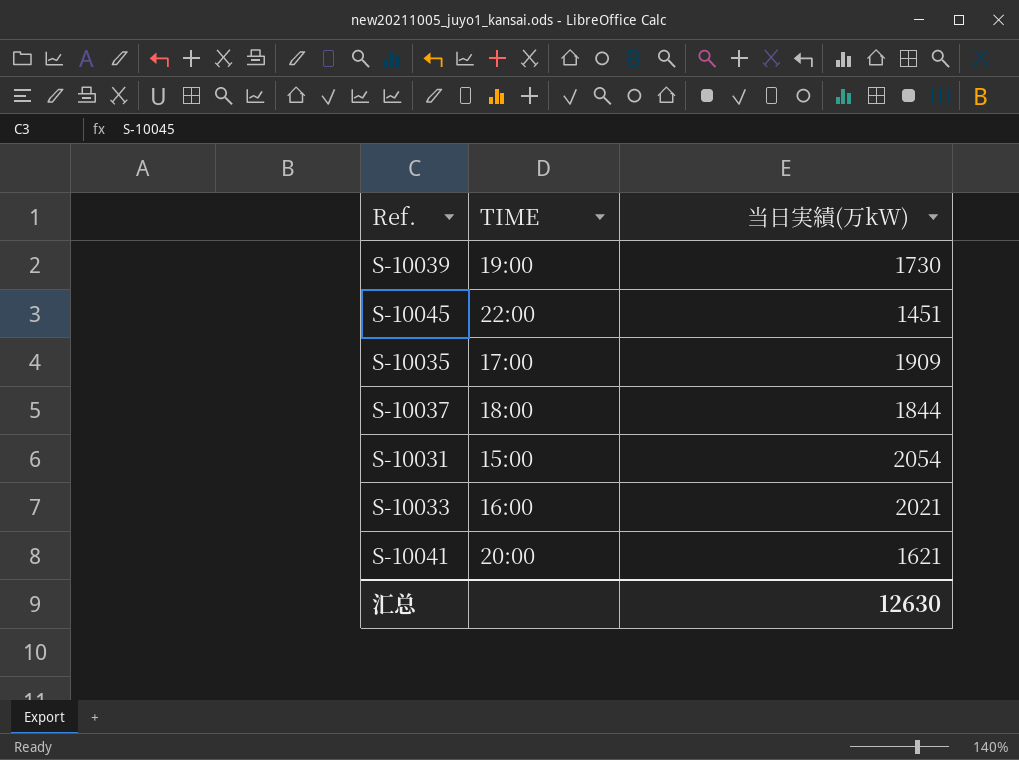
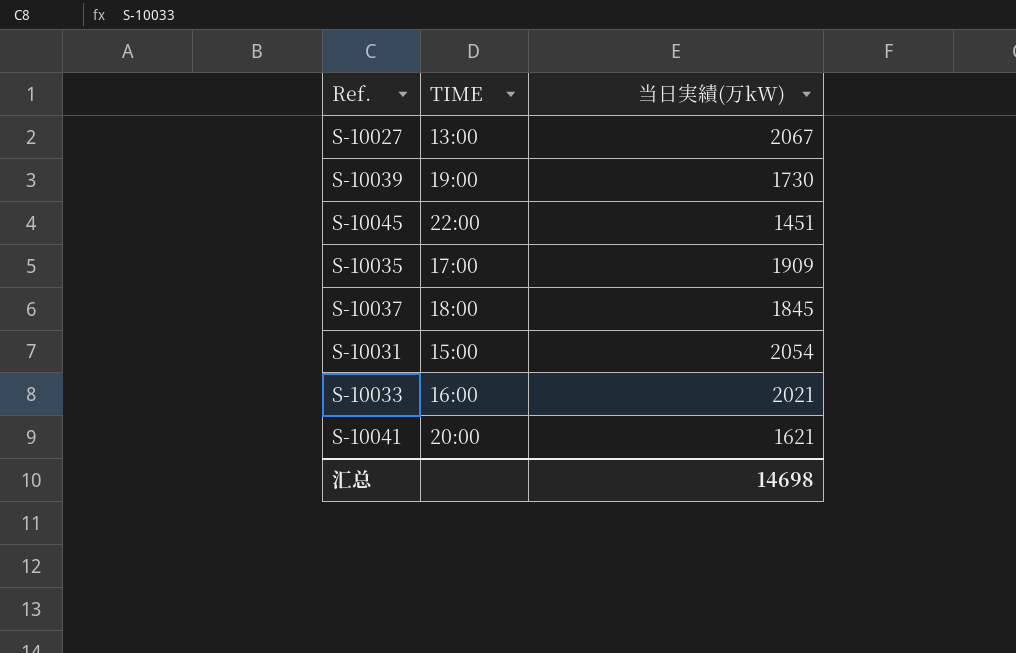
row S-10027: none -> 13:00 | 2067
S-10037 | 当日実績(万kW): 1844 -> 1845
汇总 | 当日実績(万kW): 12630 -> 14698

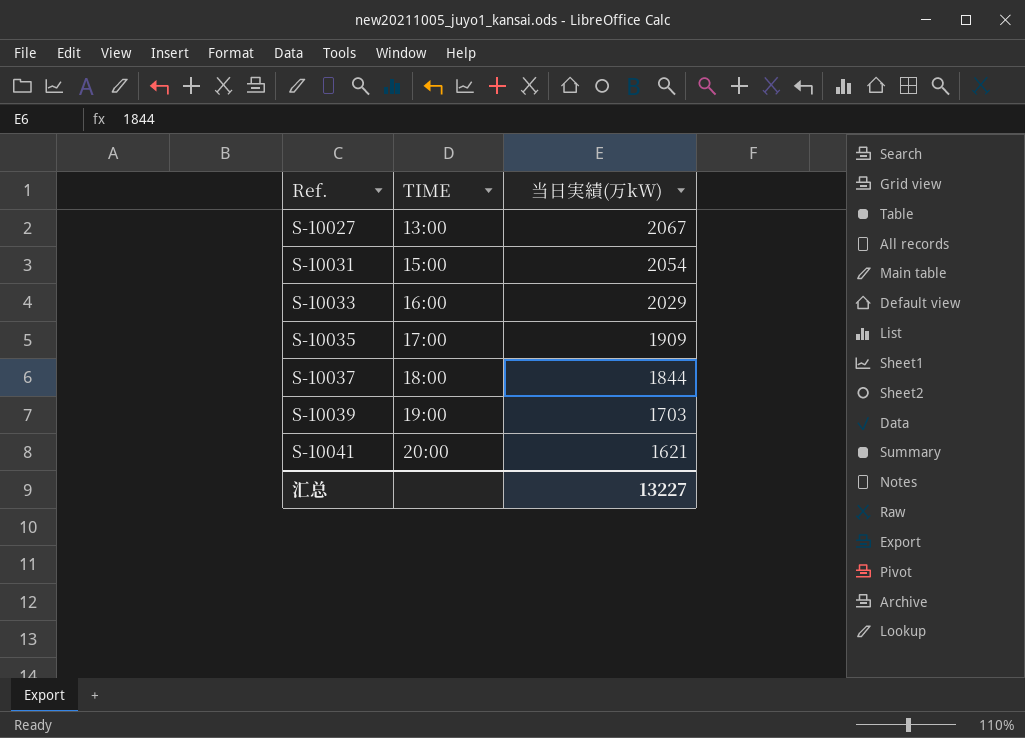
row order: none -> Ref. ascending
row S-10045: 22:00 | 1451 -> none
S-10033 | 当日実績(万kW): 2021 -> 2029
S-10037 | 当日実績(万kW): 1845 -> 1844
S-10039 | 当日実績(万kW): 1730 -> 1703
汇总 | 当日実績(万kW): 14698 -> 13227

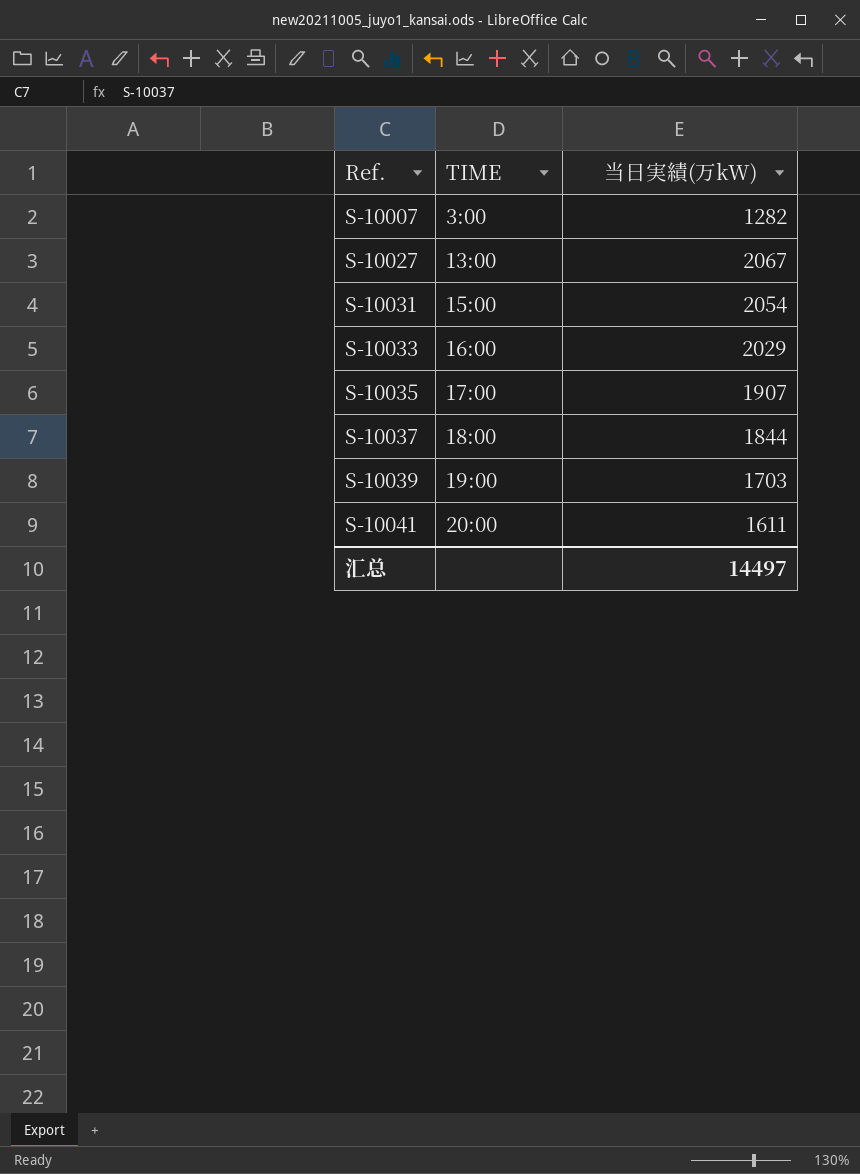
row S-10007: none -> 3:00 | 1282
S-10035 | 当日実績(万kW): 1909 -> 1907
S-10041 | 当日実績(万kW): 1621 -> 1611
汇总 | 当日実績(万kW): 13227 -> 14497

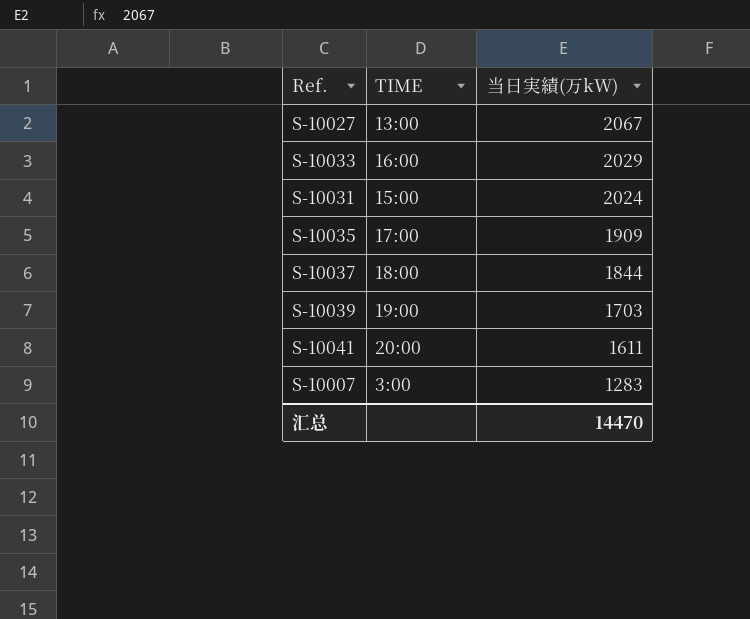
row order: Ref. ascending -> 当日実績(万kW) descending
S-10031 | 当日実績(万kW): 2054 -> 2024
S-10035 | 当日実績(万kW): 1907 -> 1909
S-10007 | 当日実績(万kW): 1282 -> 1283
汇总 | 当日実績(万kW): 14497 -> 14470

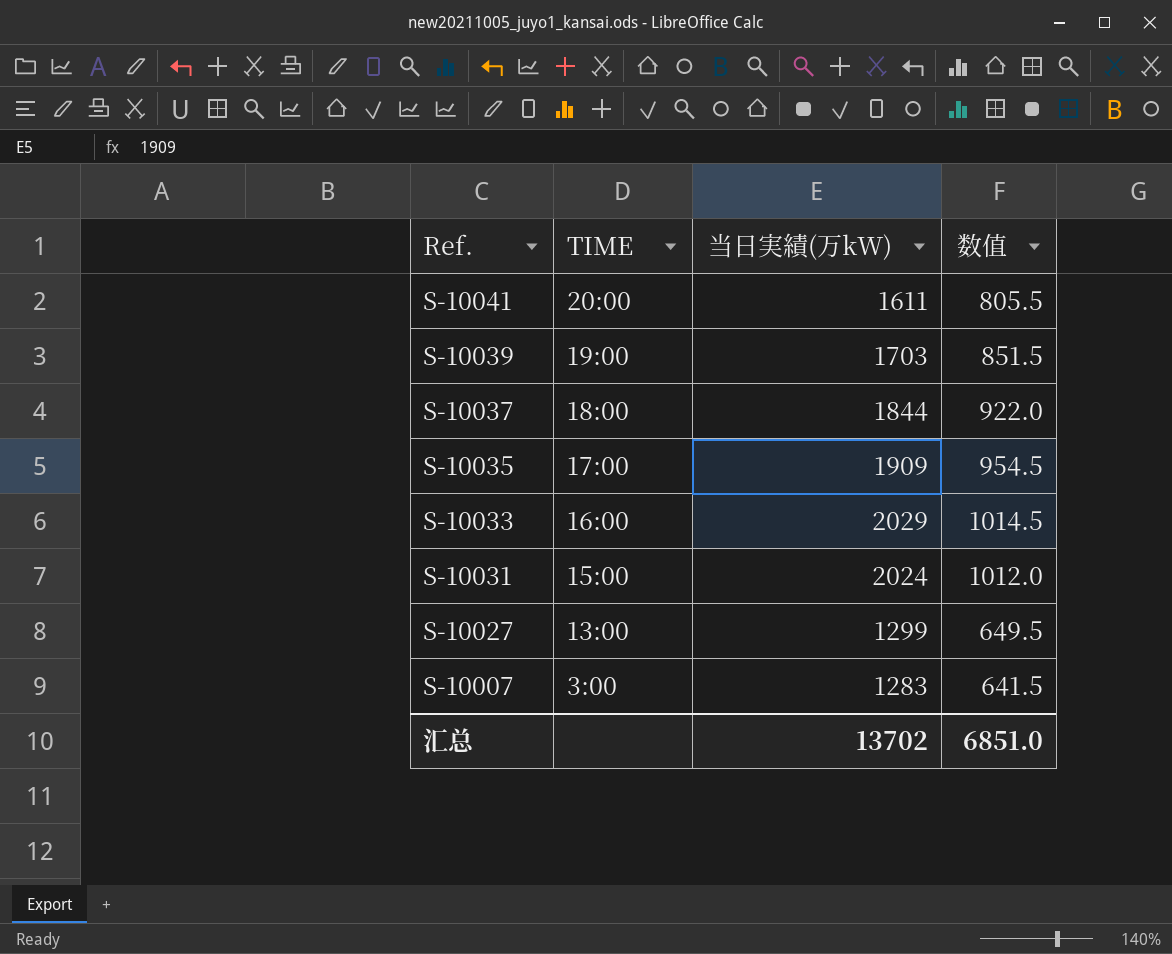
row order: 当日実績(万kW) descending -> Ref. descending
column 数值 | formula: none -> [当日実績(万kW)] * 0.5
S-10027 | 当日実績(万kW): 2067 -> 1299
汇总 | 当日実績(万kW): 14470 -> 13702

